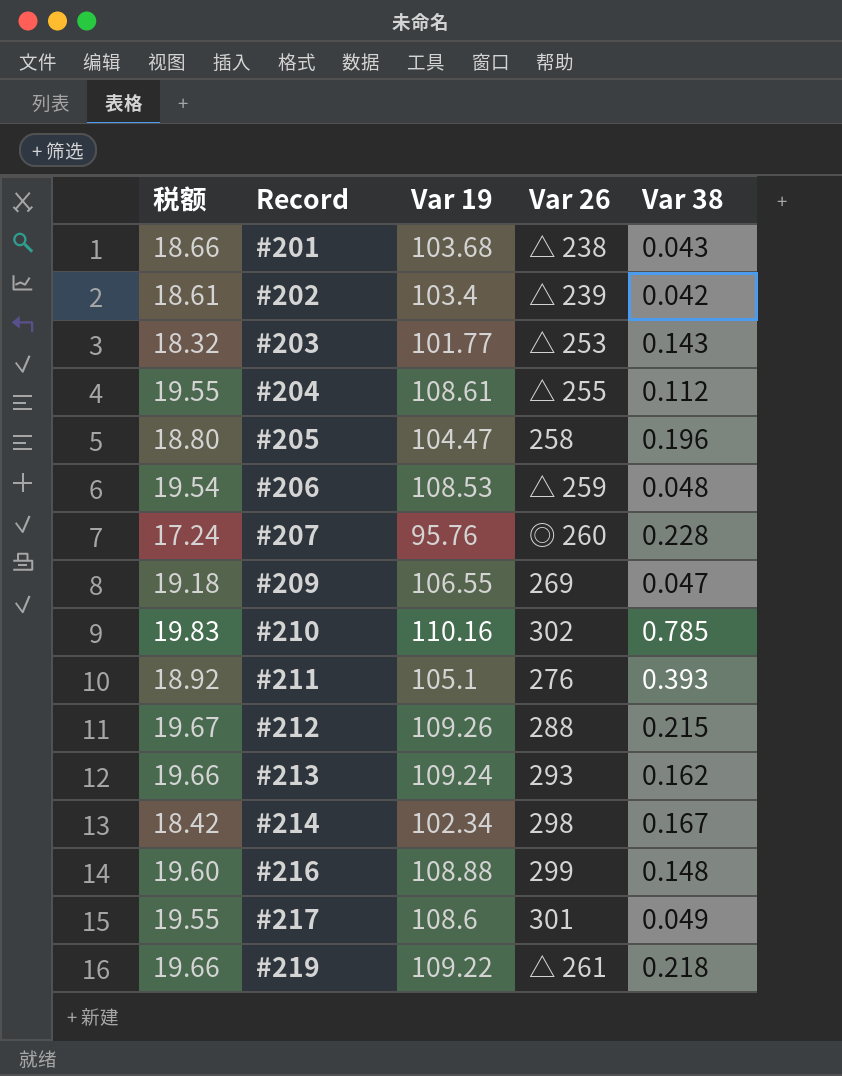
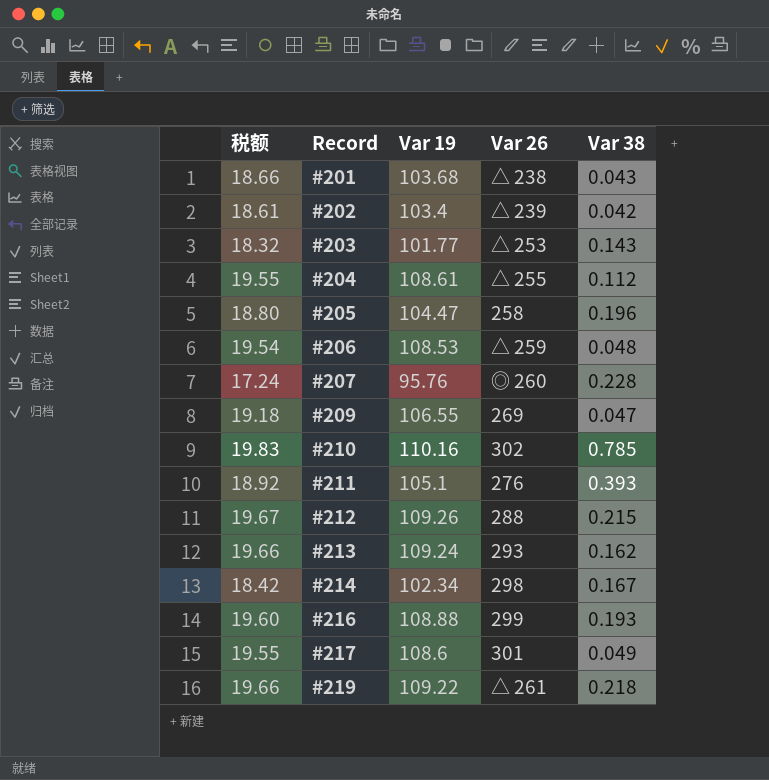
#216 | Var 38: 0.148 -> 0.193

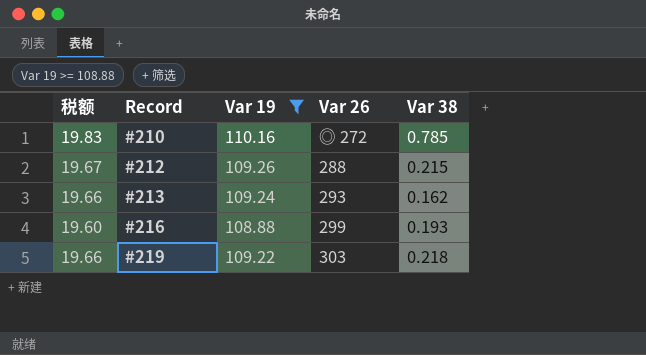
filter: none -> Var 19 >= 108.88
#210 | Var 26: 302 -> ◎ 272
#219 | Var 26: △ 261 -> 303

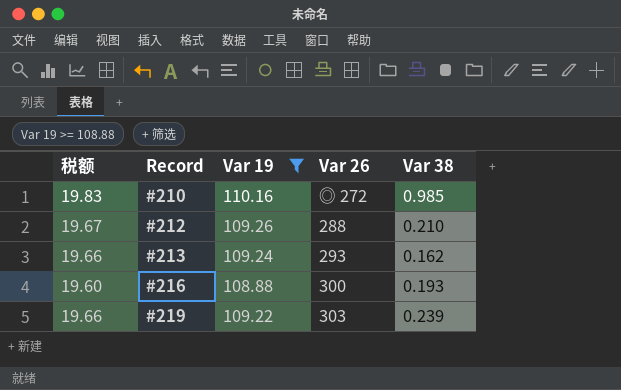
#210 | Var 38: 0.785 -> 0.985
#212 | Var 38: 0.215 -> 0.210
#216 | Var 26: 299 -> 300
#219 | Var 38: 0.218 -> 0.239

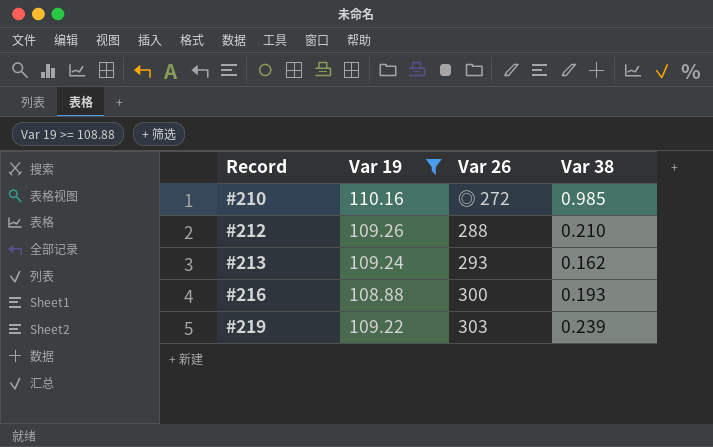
column 税额 | formula: [Var 19] * 0.18 -> none

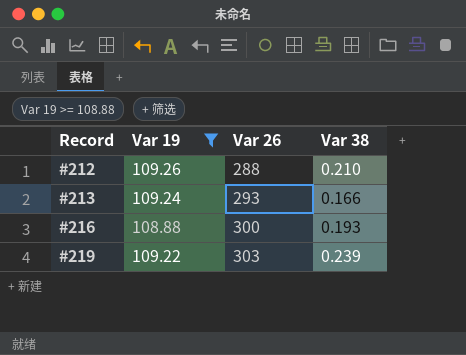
row #210: 110.16 | ◎ 272 | 0.985 -> none
#213 | Var 38: 0.162 -> 0.166

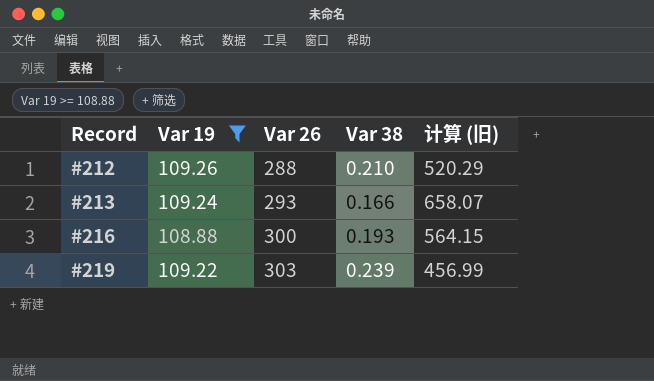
column 计算 (旧) | formula: none -> [Var 19] / [Var 38]

